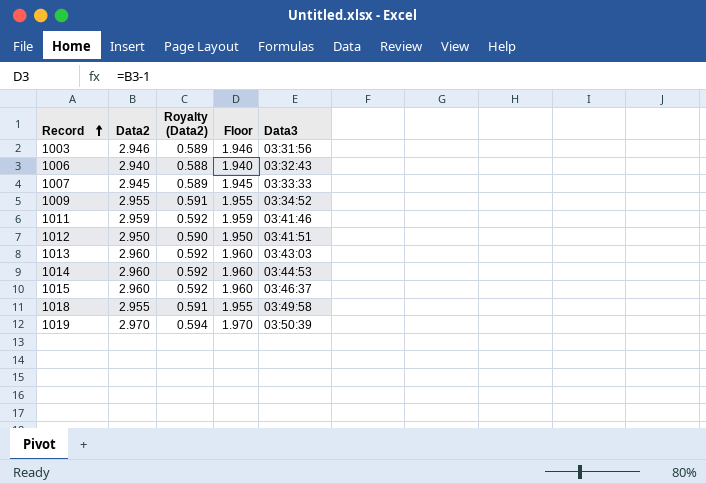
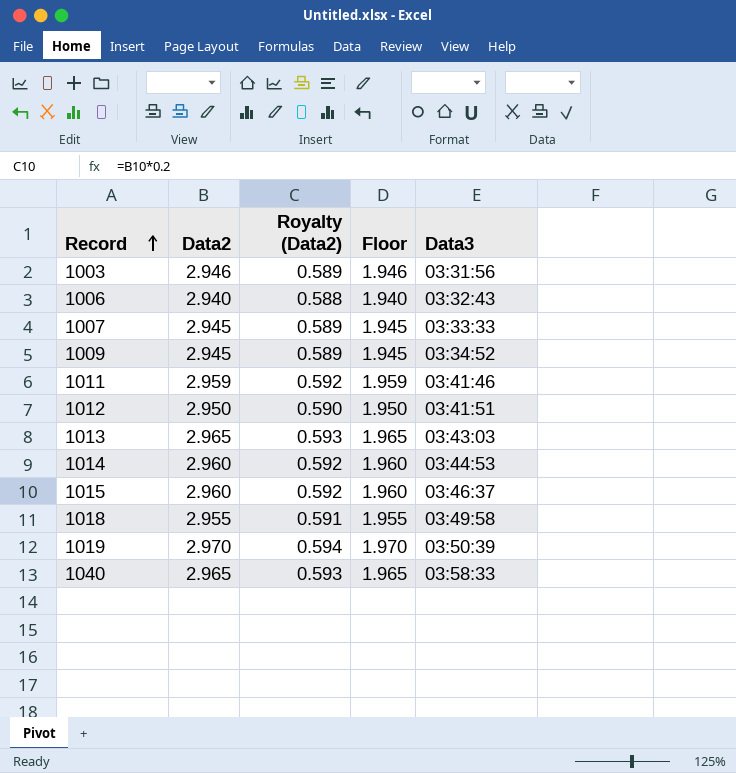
1009 | Data2: 2.955 -> 2.945
1009 | Royalty (Data2): 0.591 -> 0.589
1009 | Floor: 1.955 -> 1.945
1013 | Data2: 2.960 -> 2.965
1013 | Royalty (Data2): 0.592 -> 0.593
1013 | Floor: 1.960 -> 1.965
row 1040: none -> 2.965 | 0.593 | 1.965 | 03:58:33

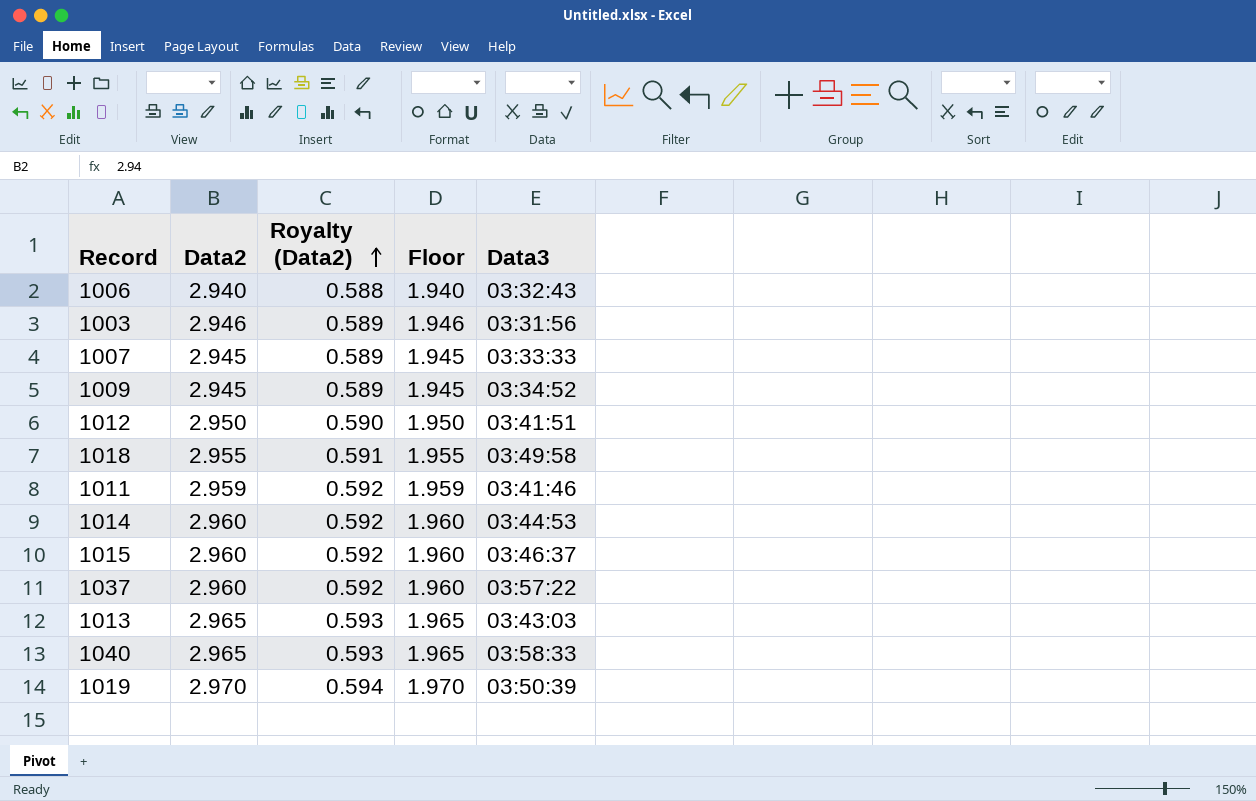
row order: Record ascending -> Royalty (Data2) ascending
row 1037: none -> 2.960 | 0.592 | 1.960 | 03:57:22

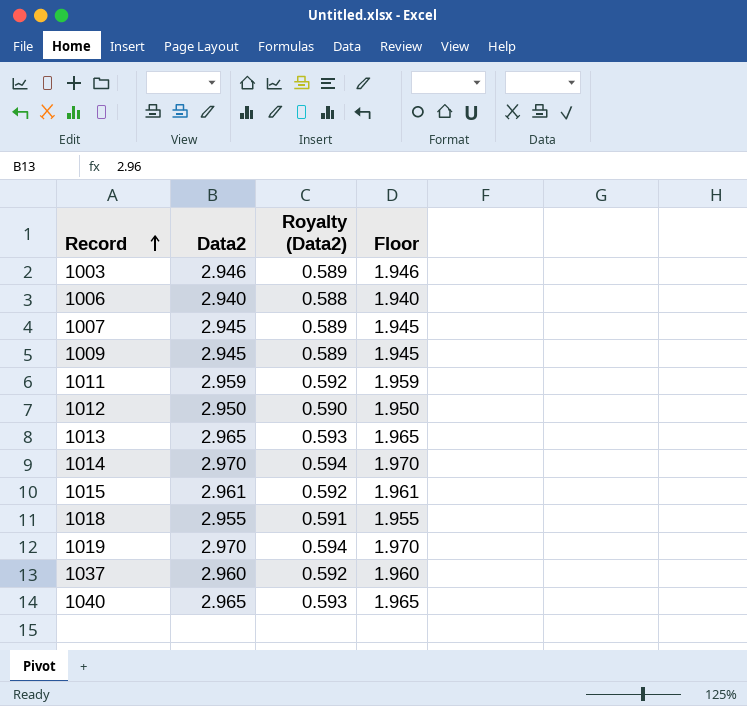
row order: Royalty (Data2) ascending -> Record ascending
column Data3 | position: 5 -> none
1014 | Data2: 2.960 -> 2.970
1014 | Royalty (Data2): 0.592 -> 0.594
1014 | Floor: 1.960 -> 1.970
1015 | Data2: 2.960 -> 2.961
1015 | Floor: 1.960 -> 1.961

